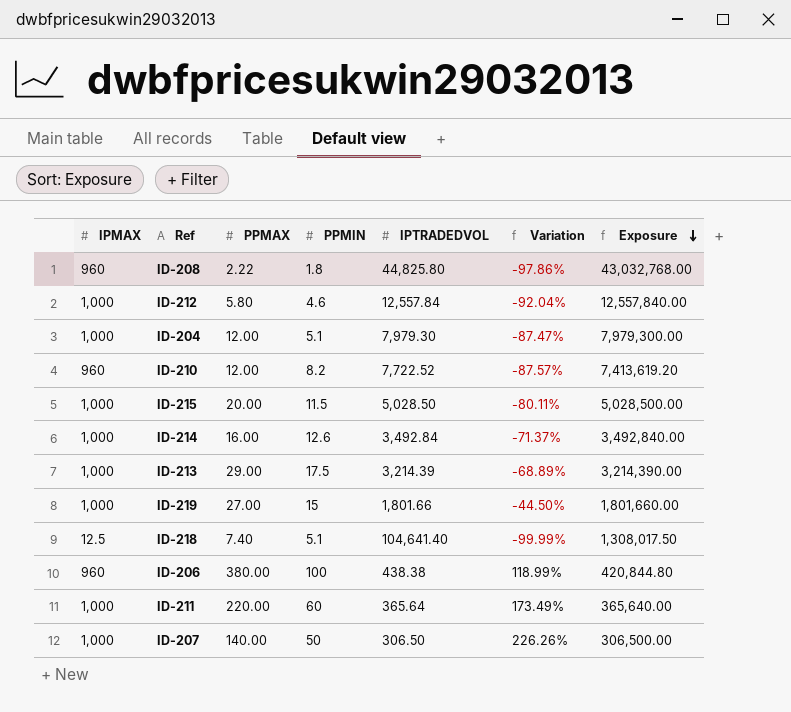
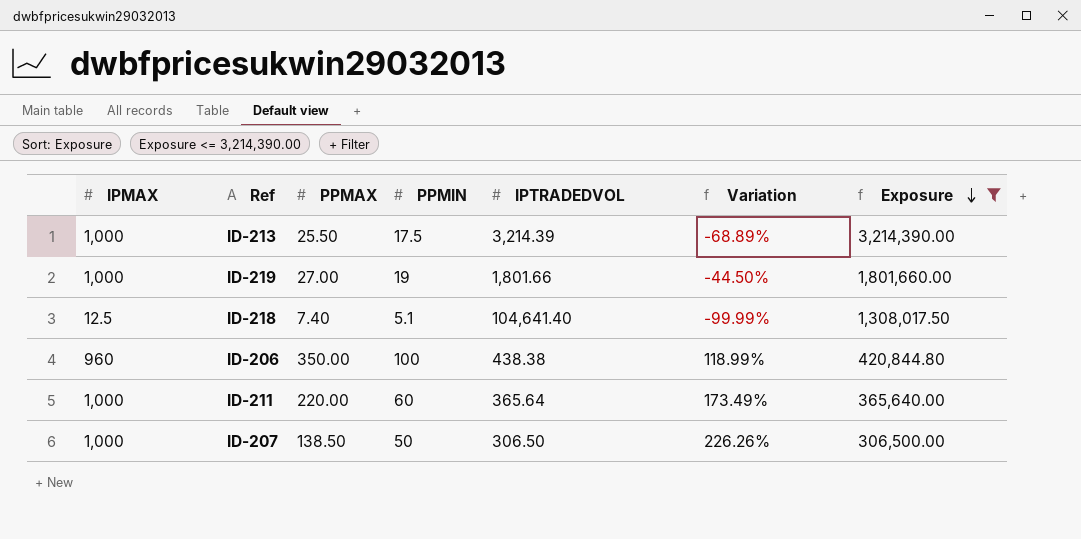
filter: none -> Exposure <= 3,214,390.00
ID-213 | PPMAX: 29.00 -> 25.50
ID-219 | PPMIN: 15 -> 19
ID-206 | PPMAX: 380.00 -> 350.00
ID-207 | PPMAX: 140.00 -> 138.50

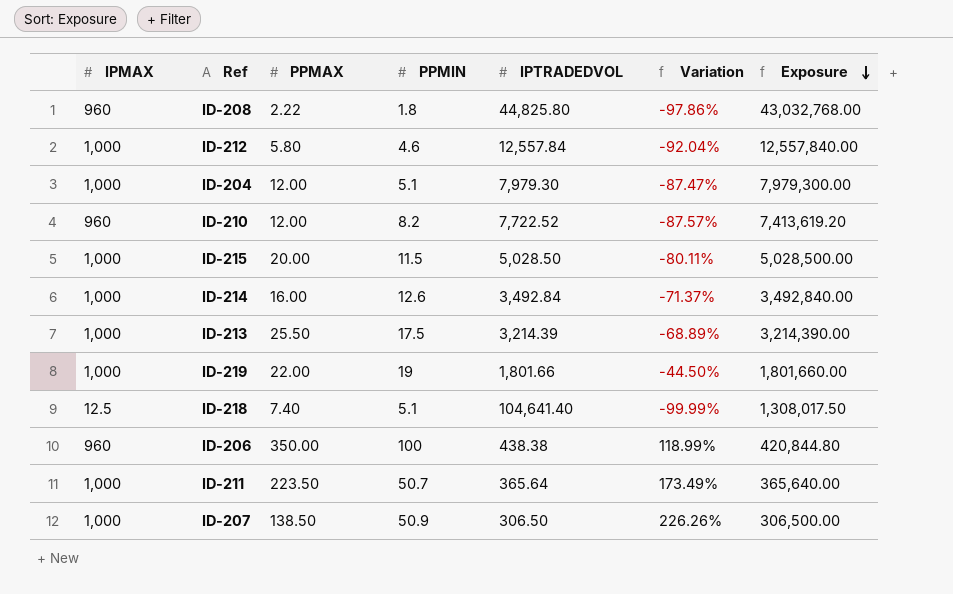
filter: Exposure <= 3,214,390.00 -> none
ID-219 | PPMAX: 27.00 -> 22.00
ID-211 | PPMAX: 220.00 -> 223.50
ID-211 | PPMIN: 60 -> 50.7
ID-207 | PPMIN: 50 -> 50.9

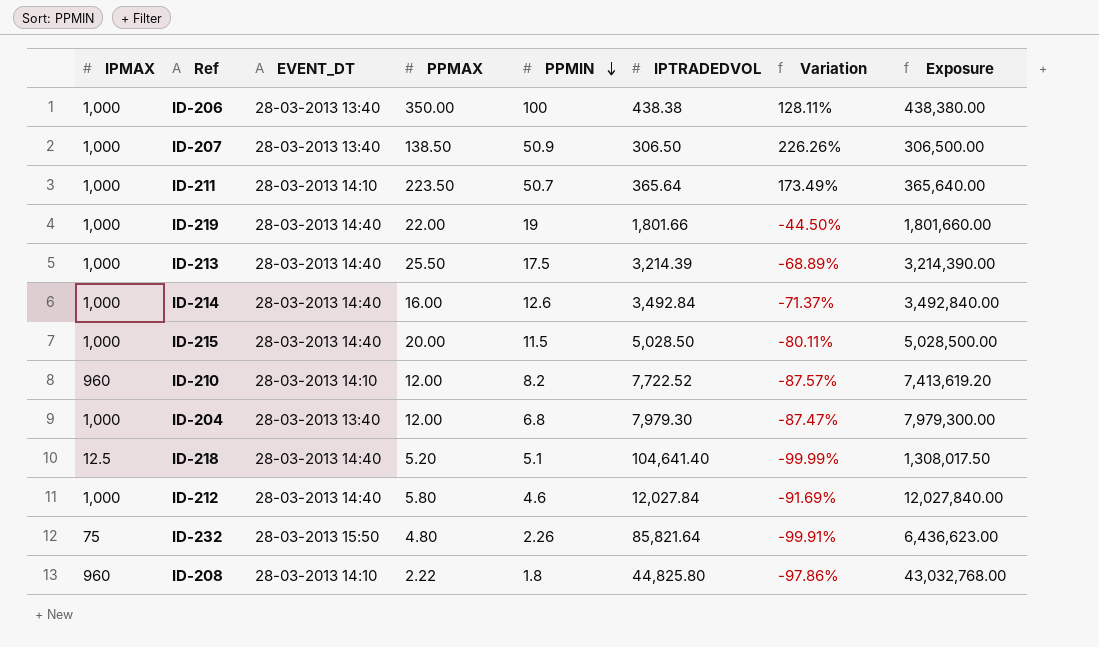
row order: Exposure descending -> PPMIN descending
column EVENT_DT | position: none -> 3
ID-206 | IPMAX: 960 -> 1,000
ID-206 | Variation: 118.99% -> 128.11%
ID-206 | Exposure: 420,844.80 -> 438,380.00
ID-204 | PPMIN: 5.1 -> 6.8
ID-218 | PPMAX: 7.40 -> 5.20
ID-212 | IPTRADEDVOL: 12,557.84 -> 12,027.84
ID-212 | Variation: -92.04% -> -91.69%
ID-212 | Exposure: 12,557,840.00 -> 12,027,840.00
row ID-232: none -> 75 | 28-03-2013 15:50 | 4.80 | 2.26 | 85,821.64 | -99.91% | 6,436,623.00

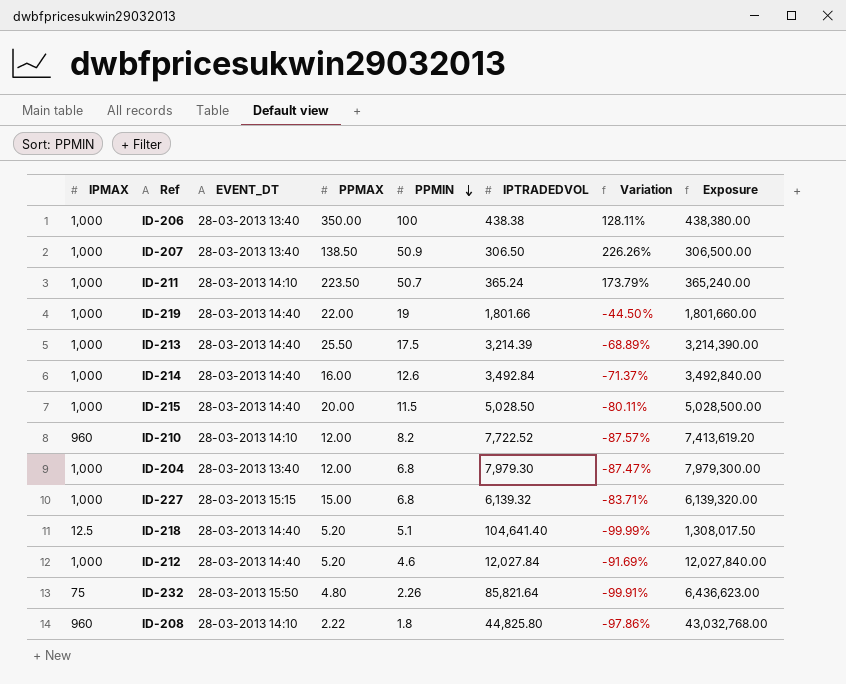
ID-211 | IPTRADEDVOL: 365.64 -> 365.24
ID-211 | Variation: 173.49% -> 173.79%
ID-211 | Exposure: 365,640.00 -> 365,240.00
row ID-227: none -> 1,000 | 28-03-2013 15:15 | 15.00 | 6.8 | 6,139.32 | -83.71% | 6,139,320.00
ID-212 | PPMAX: 5.80 -> 5.20

